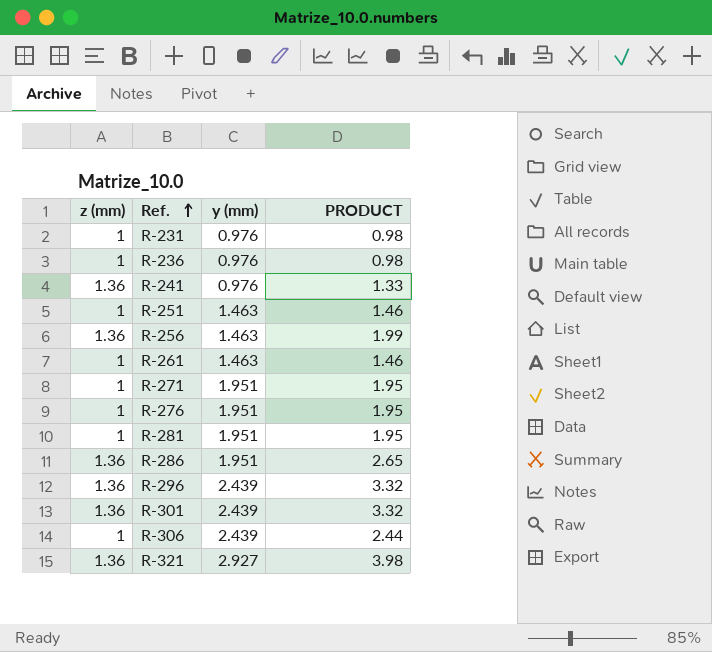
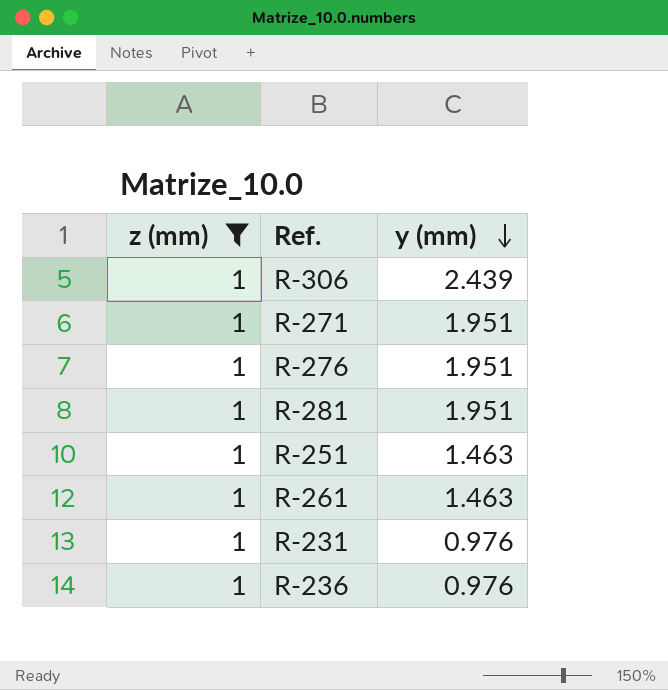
filter: none -> z (mm) = 1
row order: Ref. ascending -> y (mm) descending
column PRODUCT | formula: [z (mm)] * [y (mm)] -> none

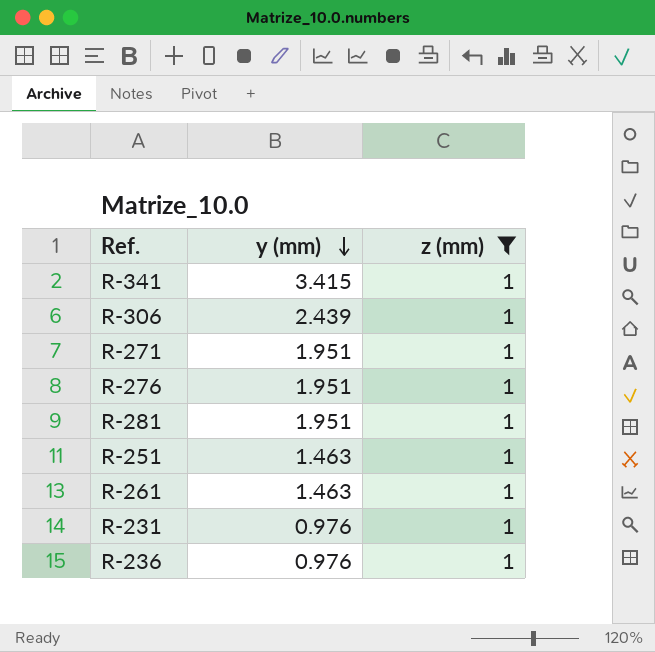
column z (mm) | position: 1 -> 3
row R-341: none -> 3.415 | 1

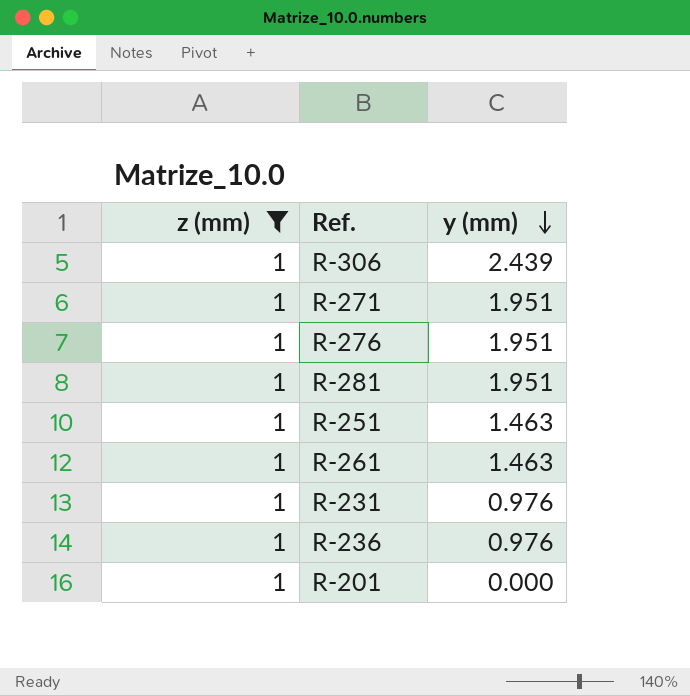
column z (mm) | position: 3 -> 1
row R-341: 3.415 | 1 -> none
row R-201: none -> 1 | 0.000

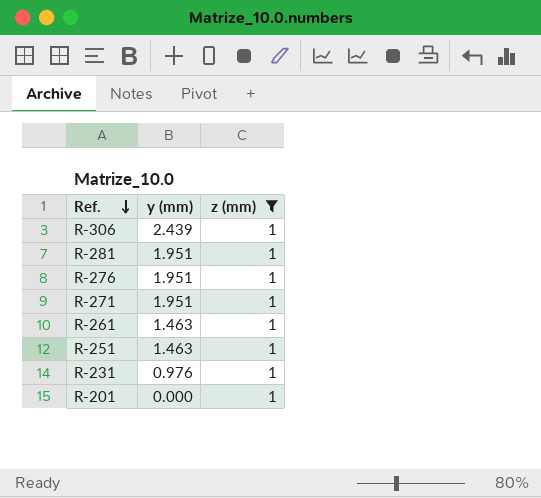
row order: y (mm) descending -> Ref. descending
column z (mm) | position: 1 -> 3
row R-236: 1 | 0.976 -> none

